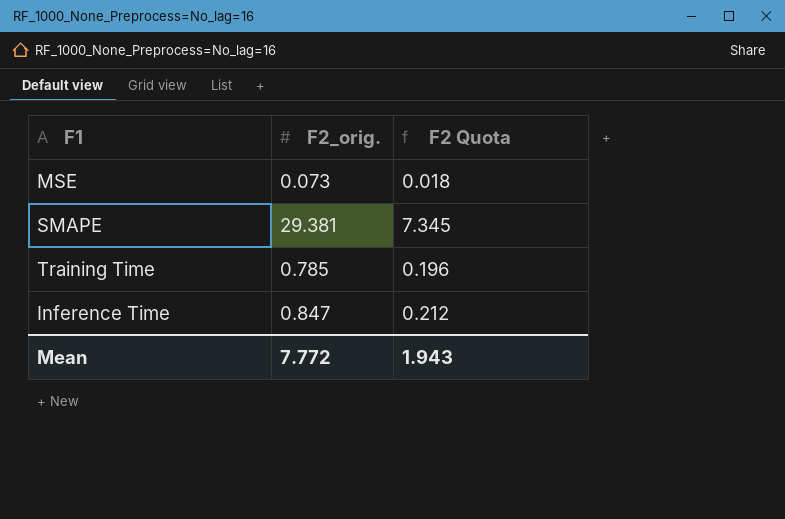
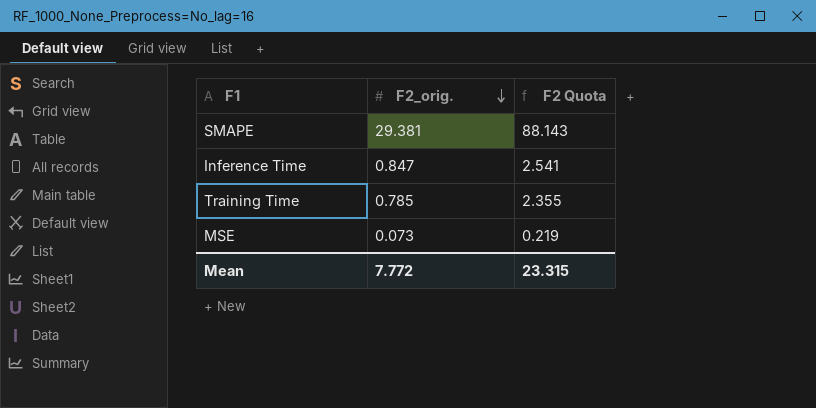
row order: none -> F2_orig. descending
column F2 Quota | formula: [F2_orig.] * 0.25 -> [F2_orig.] * 3
Mean | F2 Quota: 1.943 -> 23.315

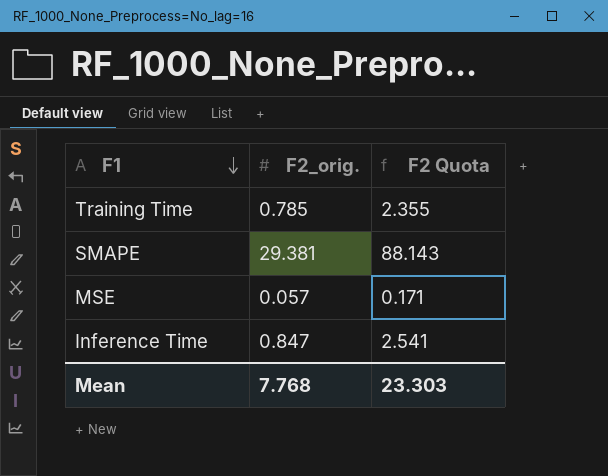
row order: F2_orig. descending -> F1 descending
MSE | F2_orig.: 0.073 -> 0.057
MSE | F2 Quota: 0.219 -> 0.171
Mean | F2_orig.: 7.772 -> 7.768
Mean | F2 Quota: 23.315 -> 23.303

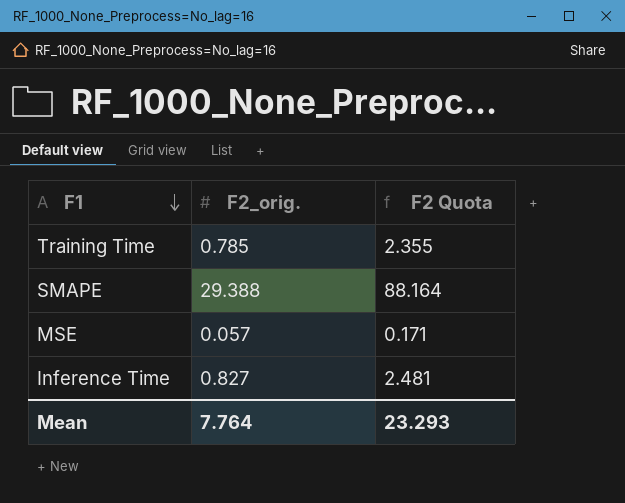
SMAPE | F2_orig.: 29.381 -> 29.388
SMAPE | F2 Quota: 88.143 -> 88.164
Inference Time | F2_orig.: 0.847 -> 0.827
Inference Time | F2 Quota: 2.541 -> 2.481
Mean | F2_orig.: 7.768 -> 7.764
Mean | F2 Quota: 23.303 -> 23.293

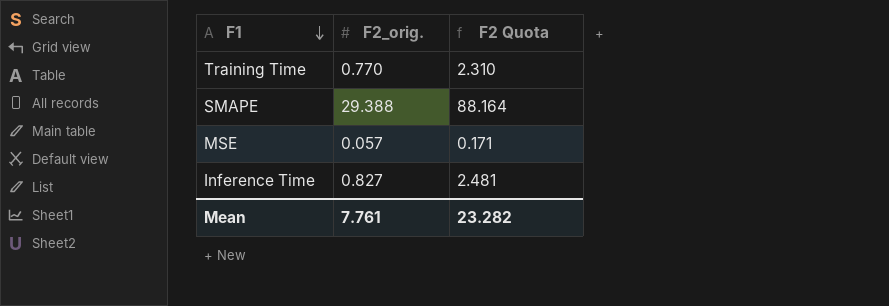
Training Time | F2_orig.: 0.785 -> 0.770
Training Time | F2 Quota: 2.355 -> 2.310
Mean | F2_orig.: 7.764 -> 7.761
Mean | F2 Quota: 23.293 -> 23.282

